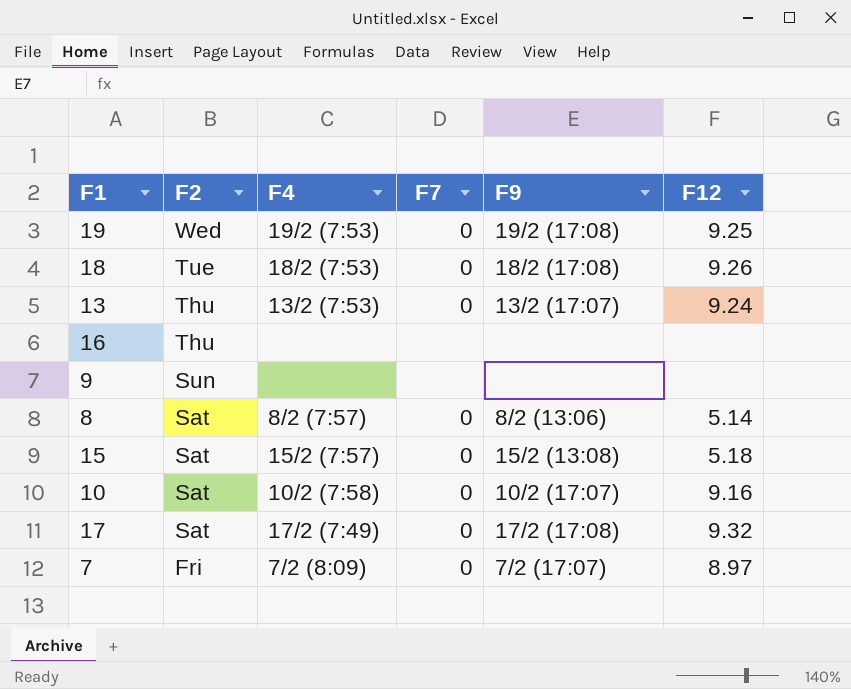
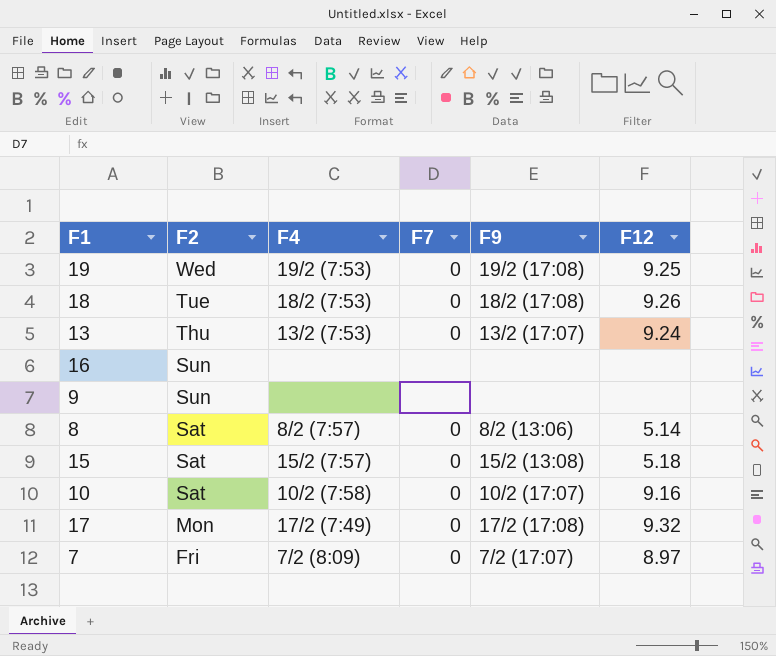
16 | F2: Thu -> Sun
17 | F2: Sat -> Mon

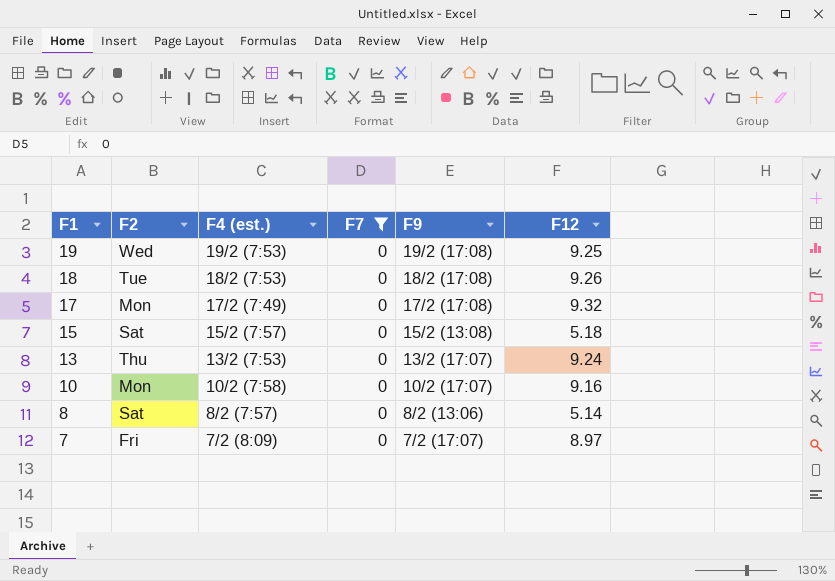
filter: none -> F7 = 0
row order: F2 descending -> F1 descending
column name: F4 -> F4 (est.)
10 | F2: Sat -> Mon

